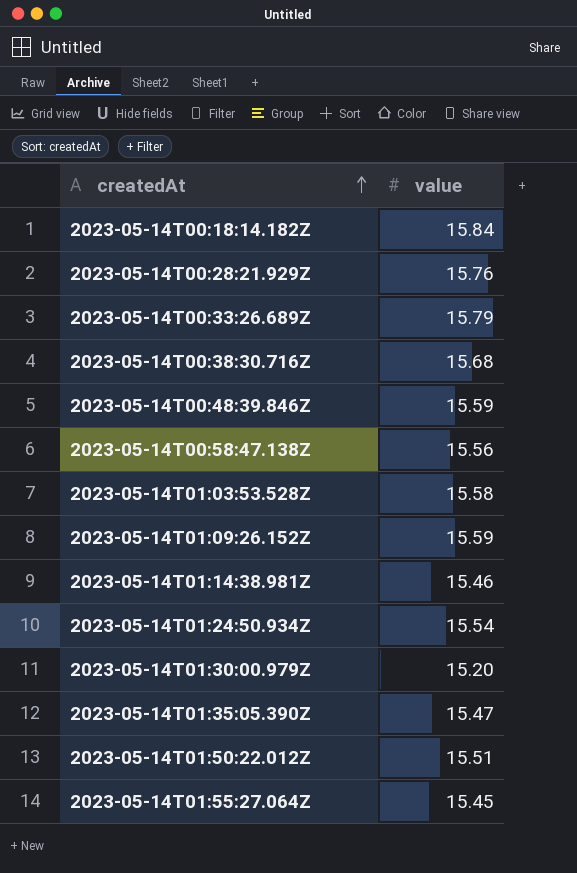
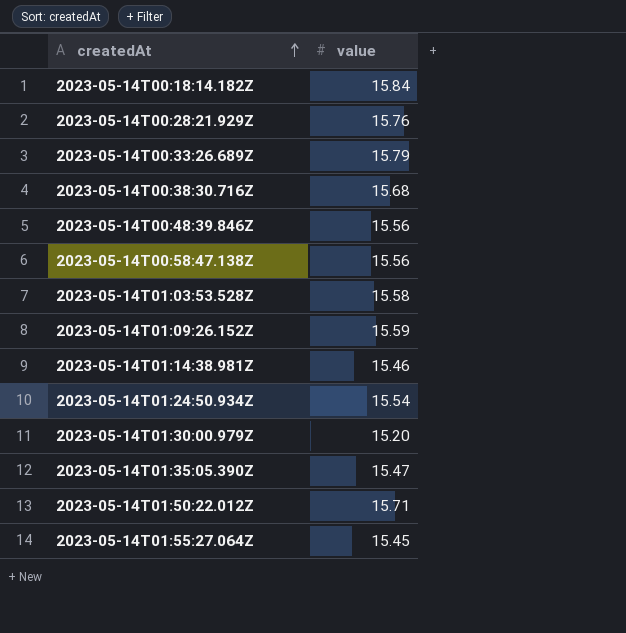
2023-05-14T00:48:39.846Z | value: 15.59 -> 15.56
2023-05-14T01:50:22.012Z | value: 15.51 -> 15.71

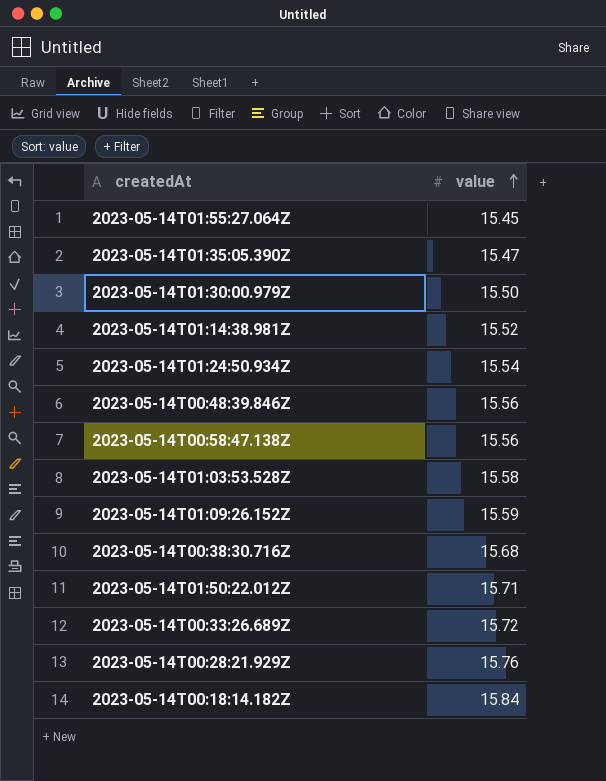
row order: createdAt ascending -> value ascending
2023-05-14T01:30:00.979Z | value: 15.20 -> 15.50
2023-05-14T01:14:38.981Z | value: 15.46 -> 15.52
2023-05-14T00:33:26.689Z | value: 15.79 -> 15.72

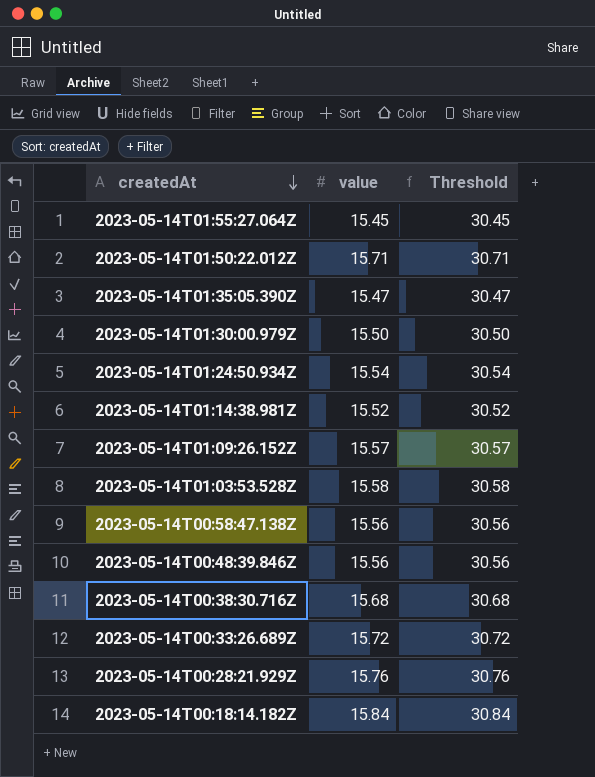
row order: value ascending -> createdAt descending
column Threshold | formula: none -> [value] + 15
2023-05-14T01:09:26.152Z | value: 15.59 -> 15.57

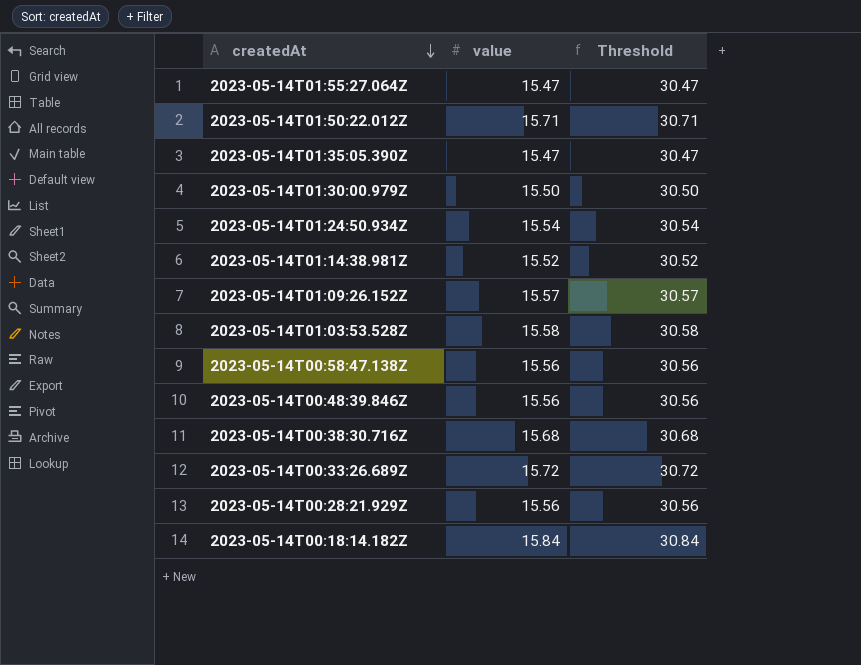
2023-05-14T01:55:27.064Z | value: 15.45 -> 15.47
2023-05-14T01:55:27.064Z | Threshold: 30.45 -> 30.47
2023-05-14T00:28:21.929Z | value: 15.76 -> 15.56
2023-05-14T00:28:21.929Z | Threshold: 30.76 -> 30.56

